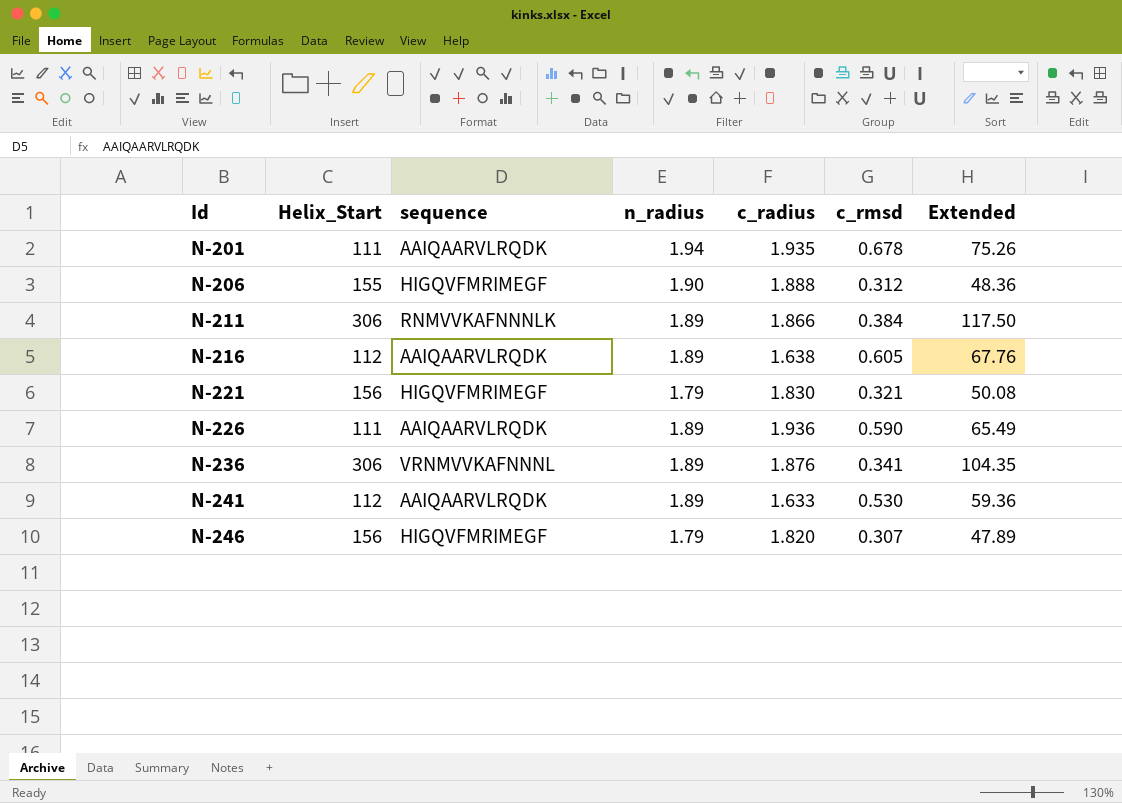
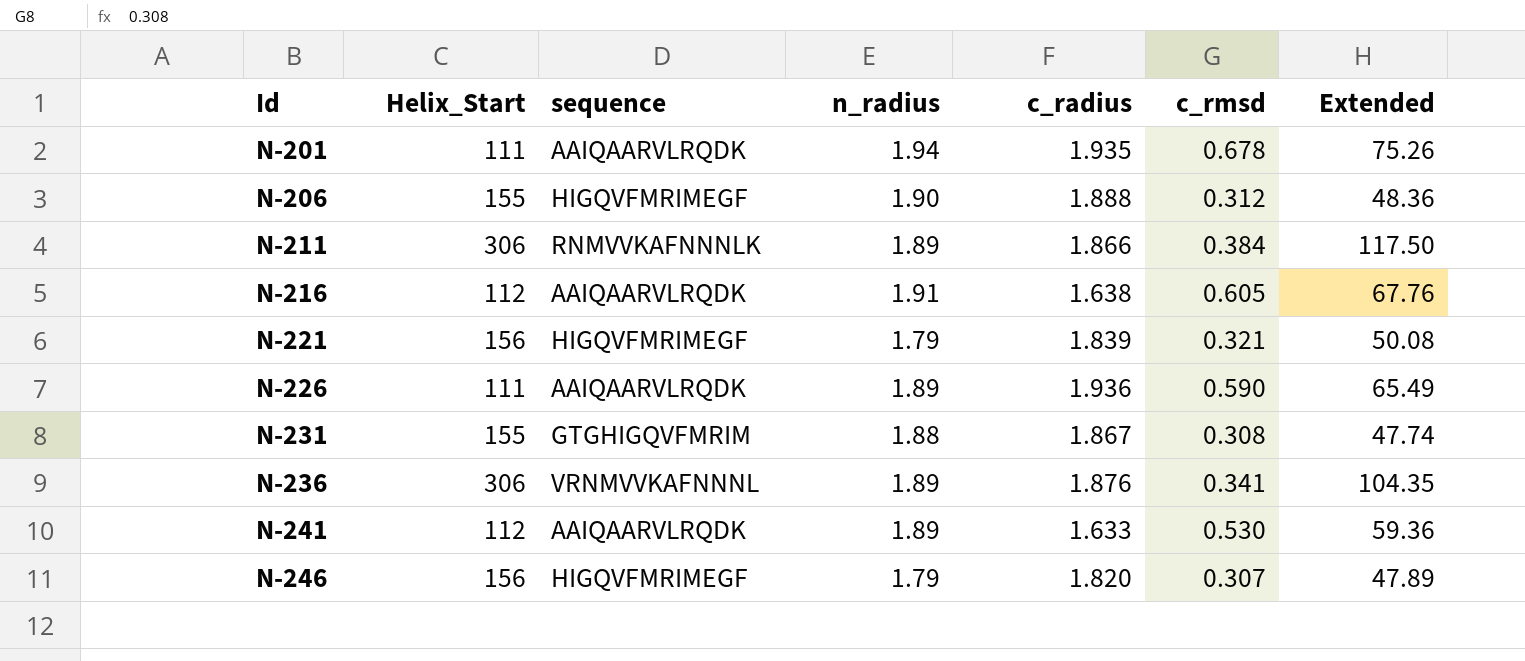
N-216 | n_radius: 1.89 -> 1.91
N-221 | c_radius: 1.830 -> 1.839
row N-231: none -> 155 | GTGHIGQVFMRIM | 1.88 | 1.867 | 0.308 | 47.74

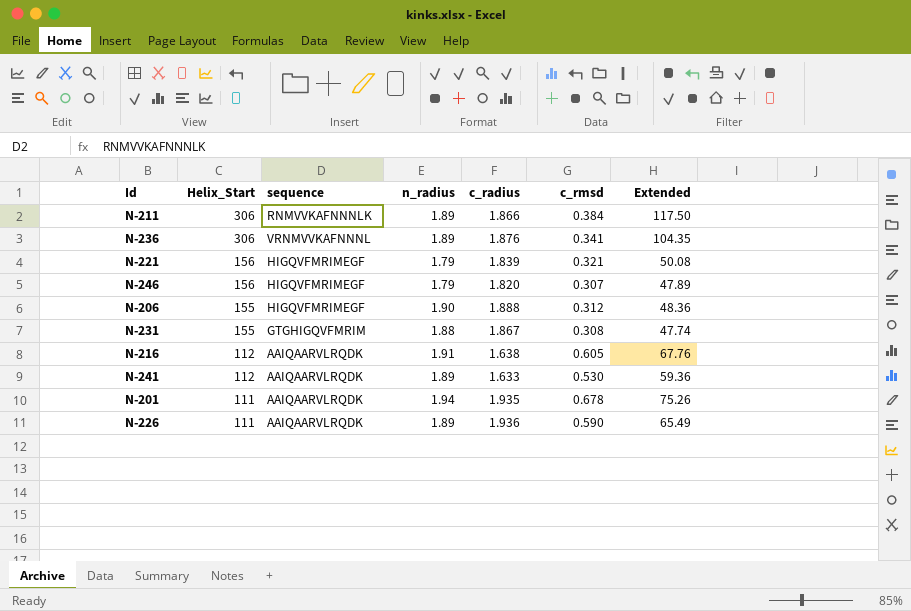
row order: Id ascending -> Helix_Start descending

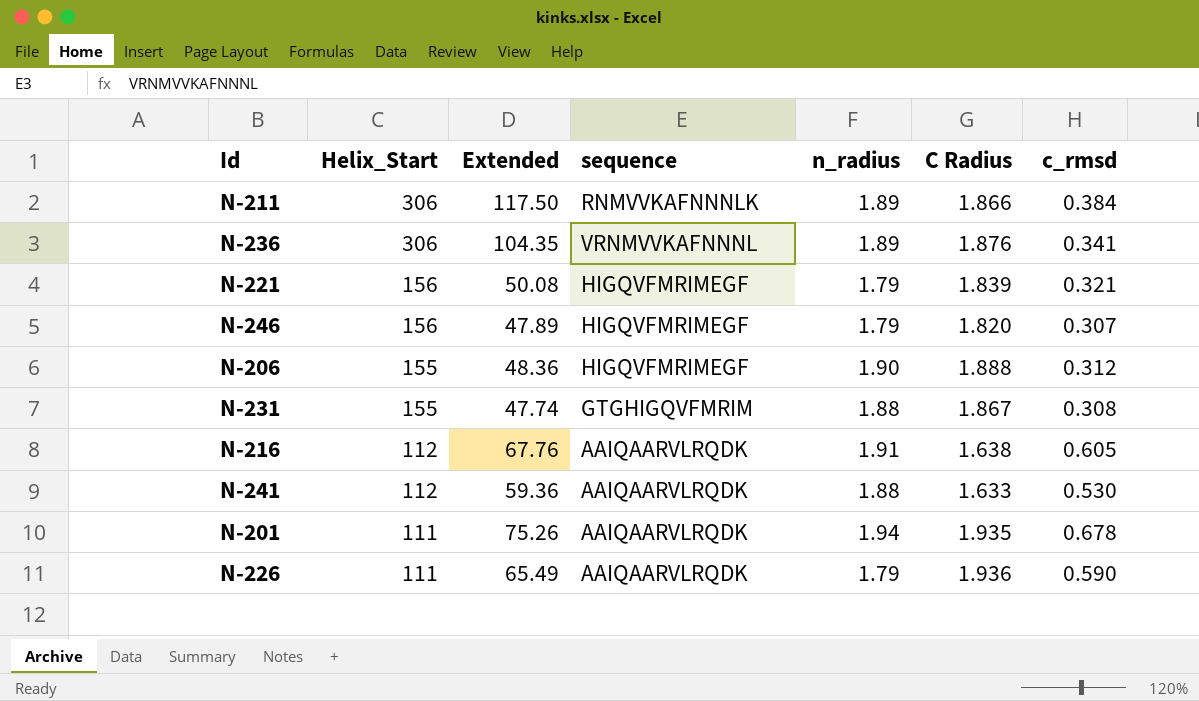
column Extended | position: 7 -> 3
column name: c_radius -> C Radius
N-241 | n_radius: 1.89 -> 1.88
N-226 | n_radius: 1.89 -> 1.79

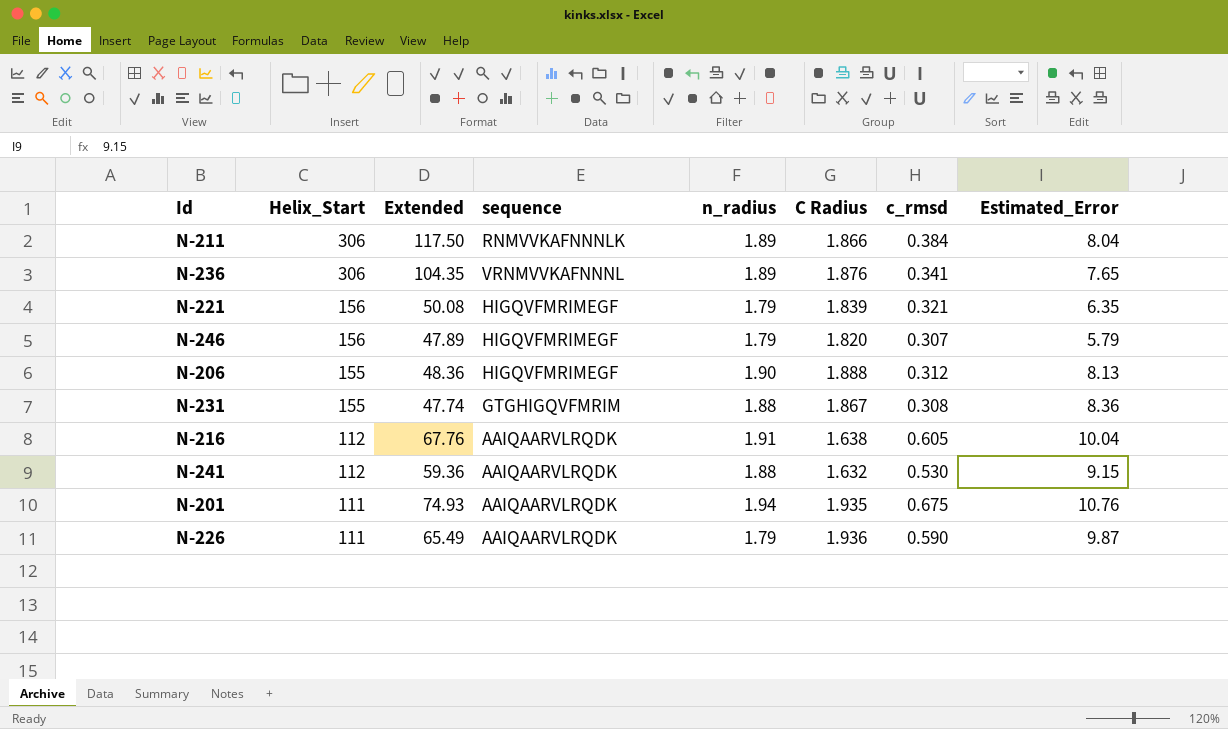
column Estimated_Error | position: none -> 8
N-241 | C Radius: 1.633 -> 1.632
N-201 | Extended: 75.26 -> 74.93
N-201 | c_rmsd: 0.678 -> 0.675

